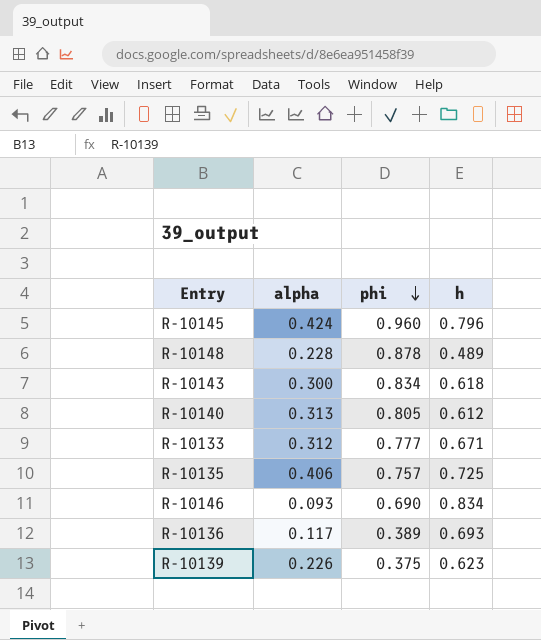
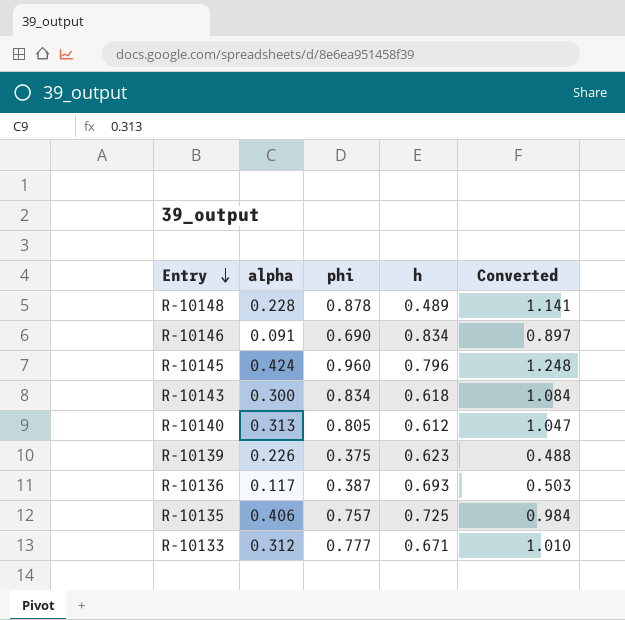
row order: phi descending -> Entry descending
column Converted | formula: none -> [phi] * 1.3
R-10146 | alpha: 0.093 -> 0.091
R-10136 | phi: 0.389 -> 0.387

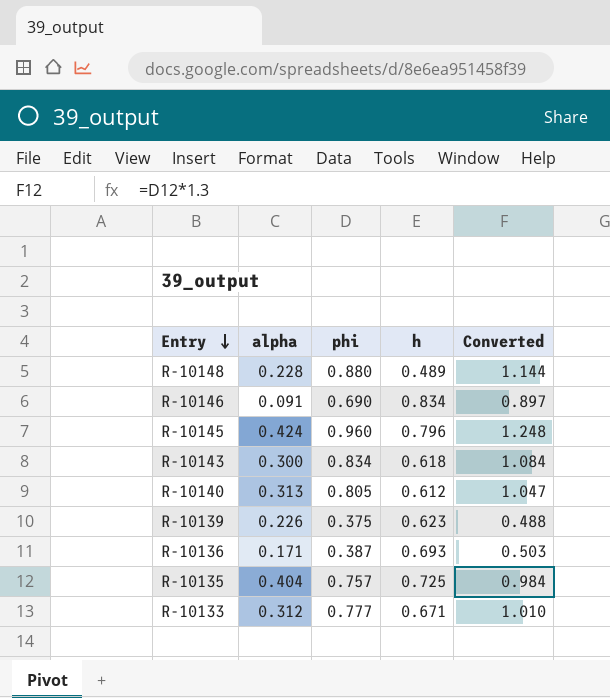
R-10148 | phi: 0.878 -> 0.880
R-10148 | Converted: 1.141 -> 1.144
R-10136 | alpha: 0.117 -> 0.171
R-10135 | alpha: 0.406 -> 0.404

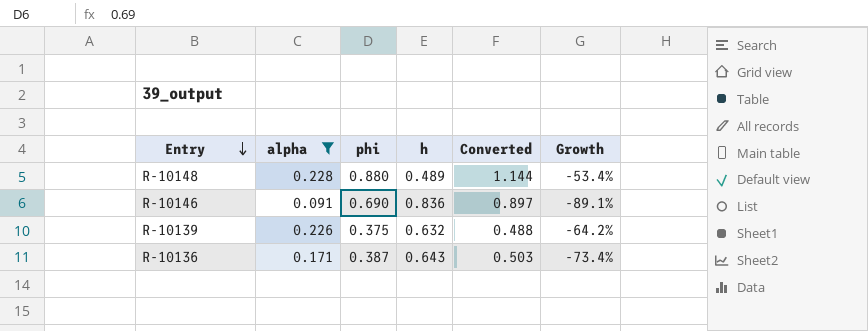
filter: none -> alpha <= 0.228
column Growth | formula: none -> ([alpha] - [h]) / [h]
R-10146 | h: 0.834 -> 0.836
R-10139 | h: 0.623 -> 0.632
R-10136 | h: 0.693 -> 0.643

